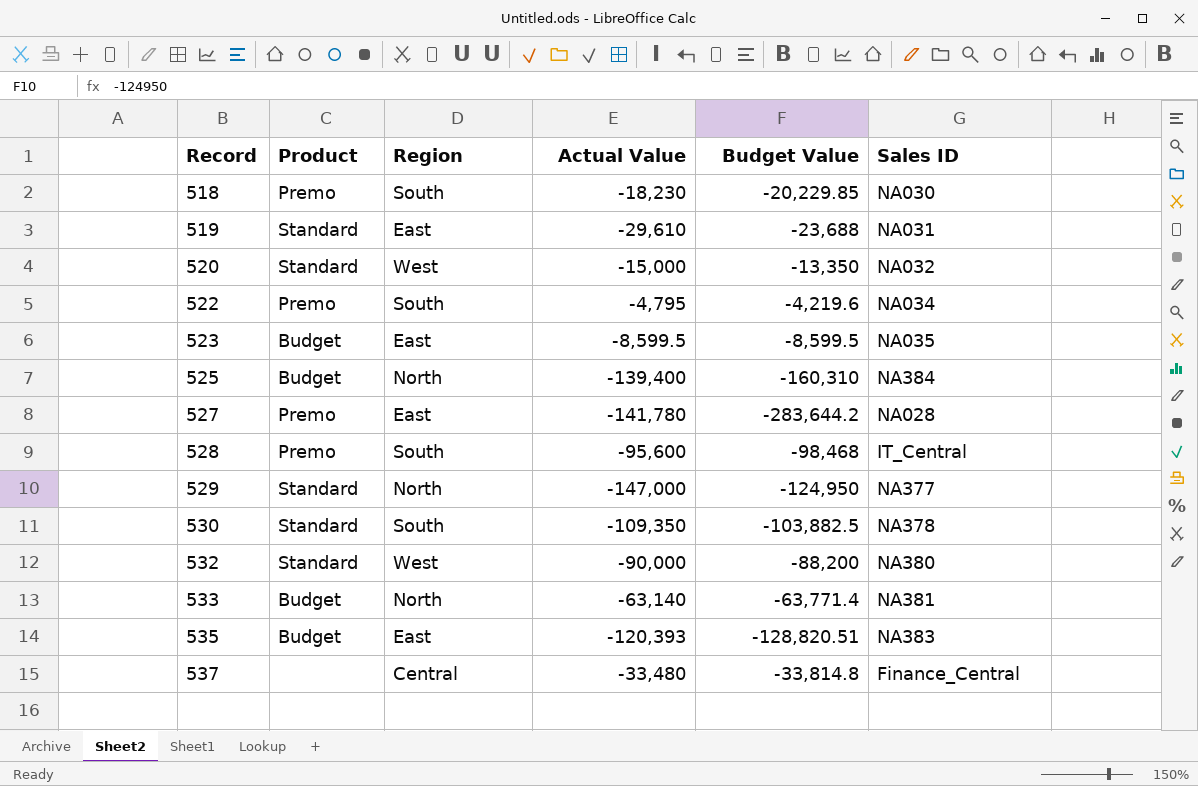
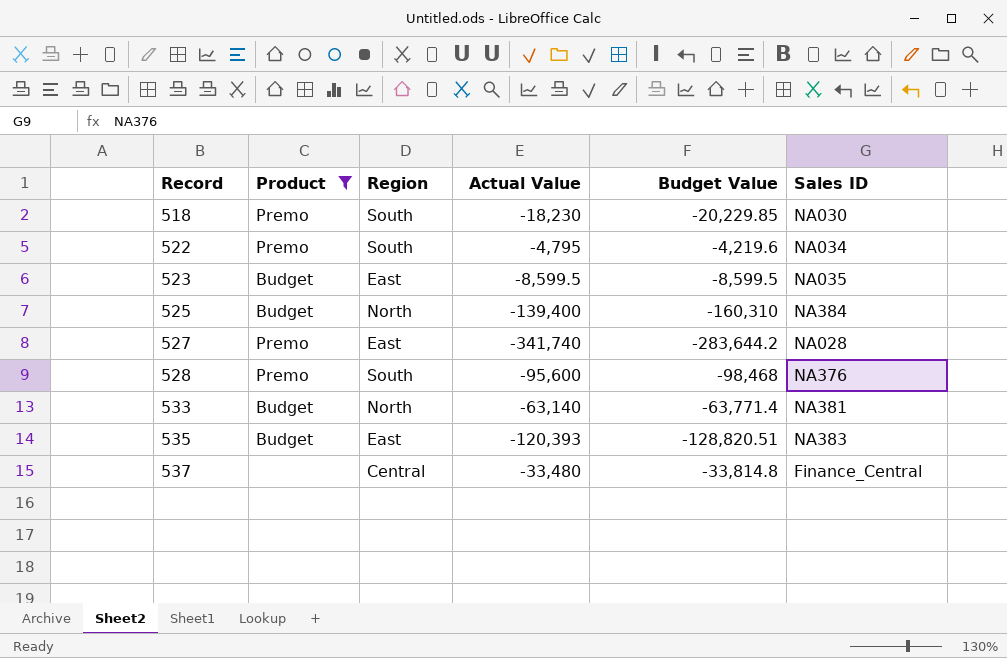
filter: none -> Product != Standard
527 | Actual Value: -141,780 -> -341,740
528 | Sales ID: IT_Central -> NA376

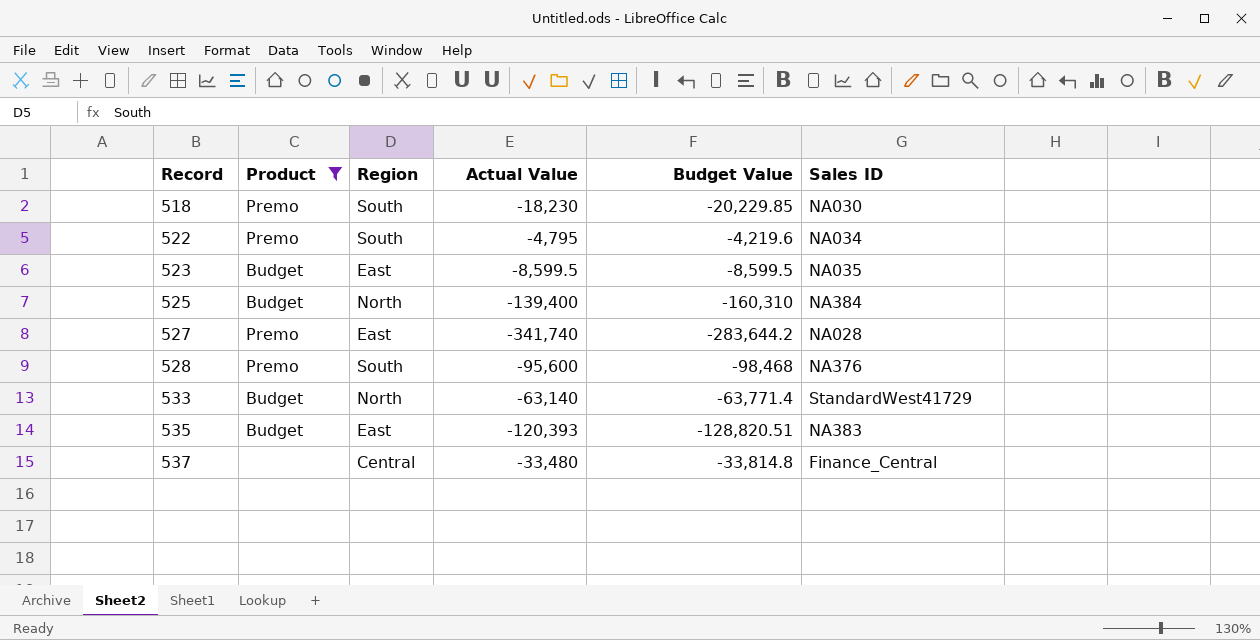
533 | Sales ID: NA381 -> StandardWest41729

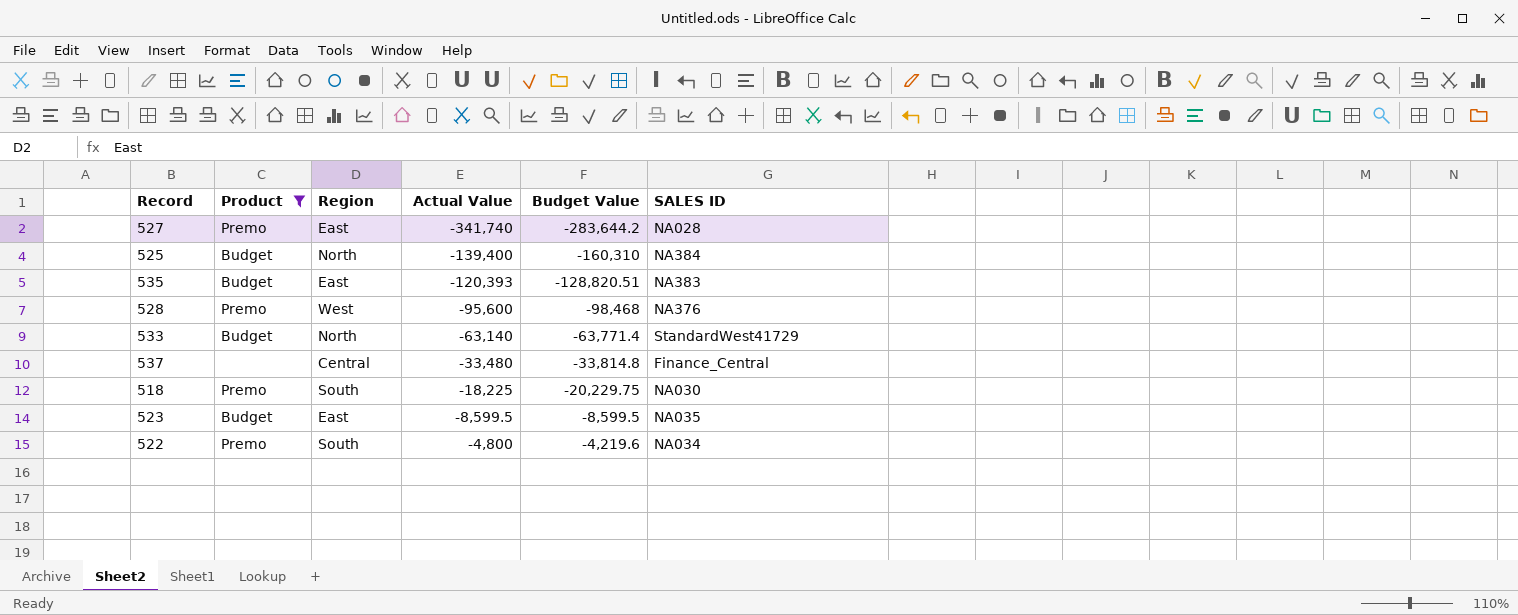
row order: Record ascending -> Actual Value ascending
column name: Sales ID -> SALES ID
528 | Region: South -> West
518 | Actual Value: -18,230 -> -18,225
518 | Budget Value: -20,229.85 -> -20,229.75
522 | Actual Value: -4,795 -> -4,800

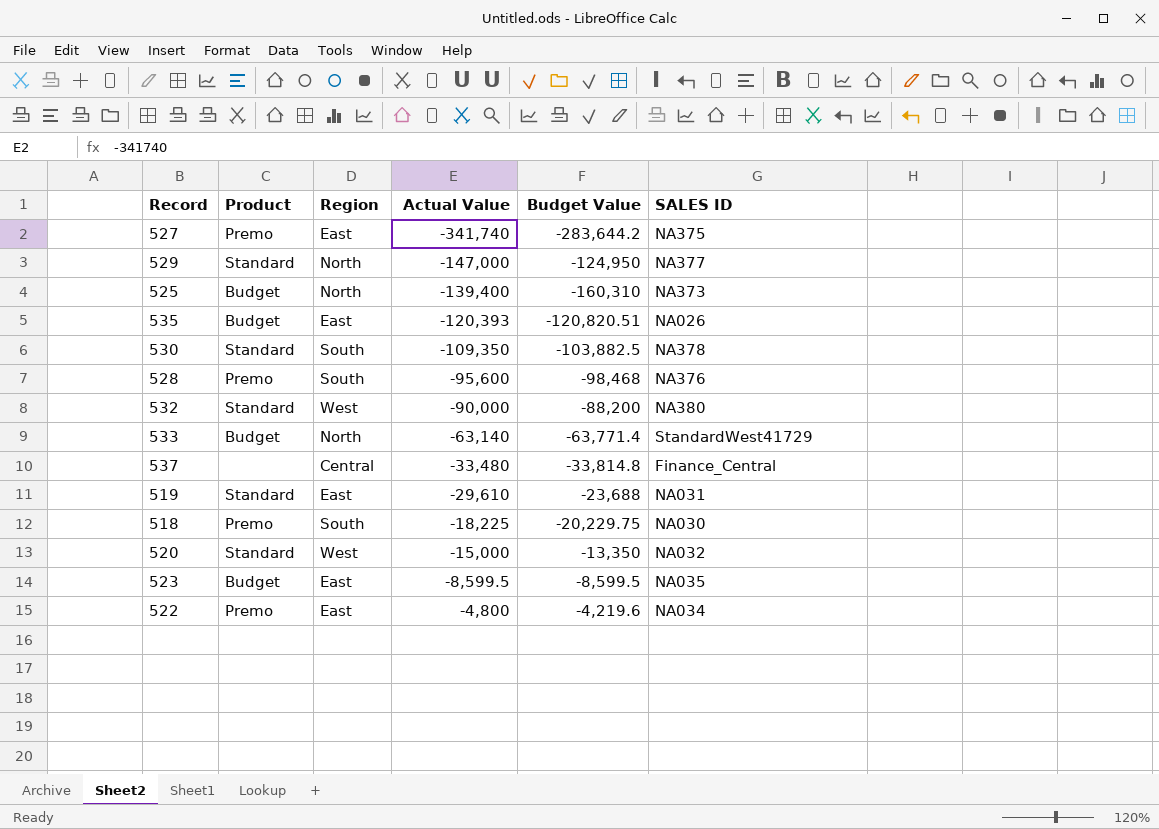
filter: Product != Standard -> none
527 | SALES ID: NA028 -> NA375
525 | SALES ID: NA384 -> NA373
535 | Budget Value: -128,820.51 -> -120,820.51
535 | SALES ID: NA383 -> NA026
528 | Region: West -> South
522 | Region: South -> East

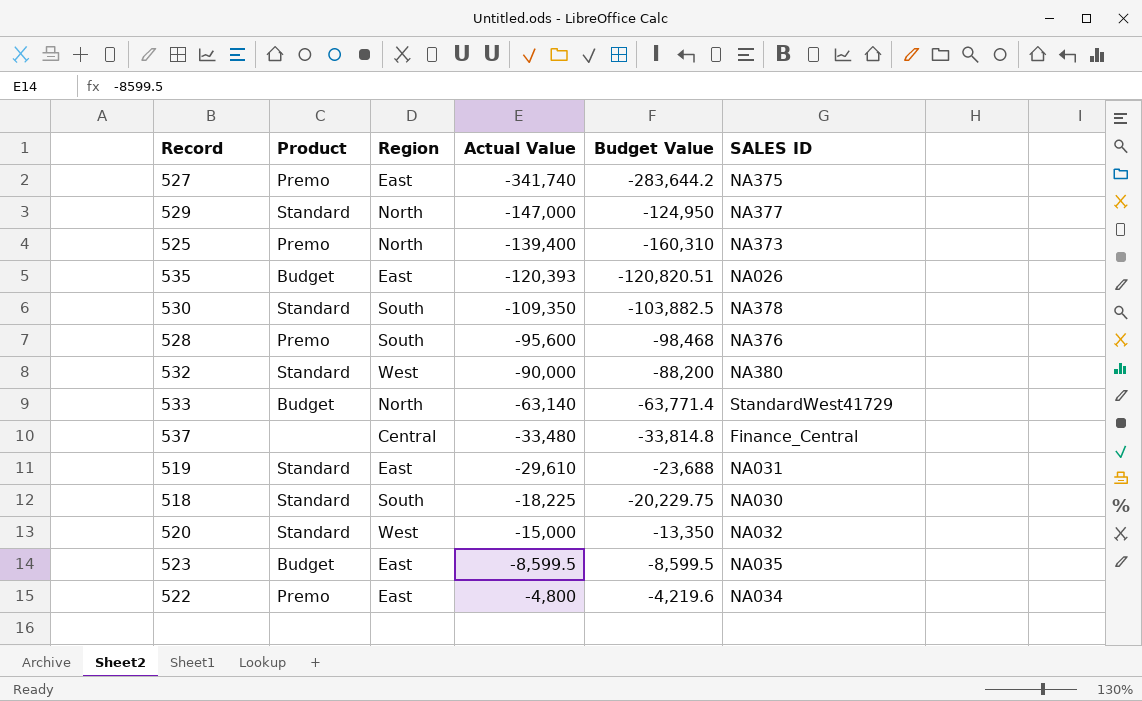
525 | Product: Budget -> Premo
518 | Product: Premo -> Standard

